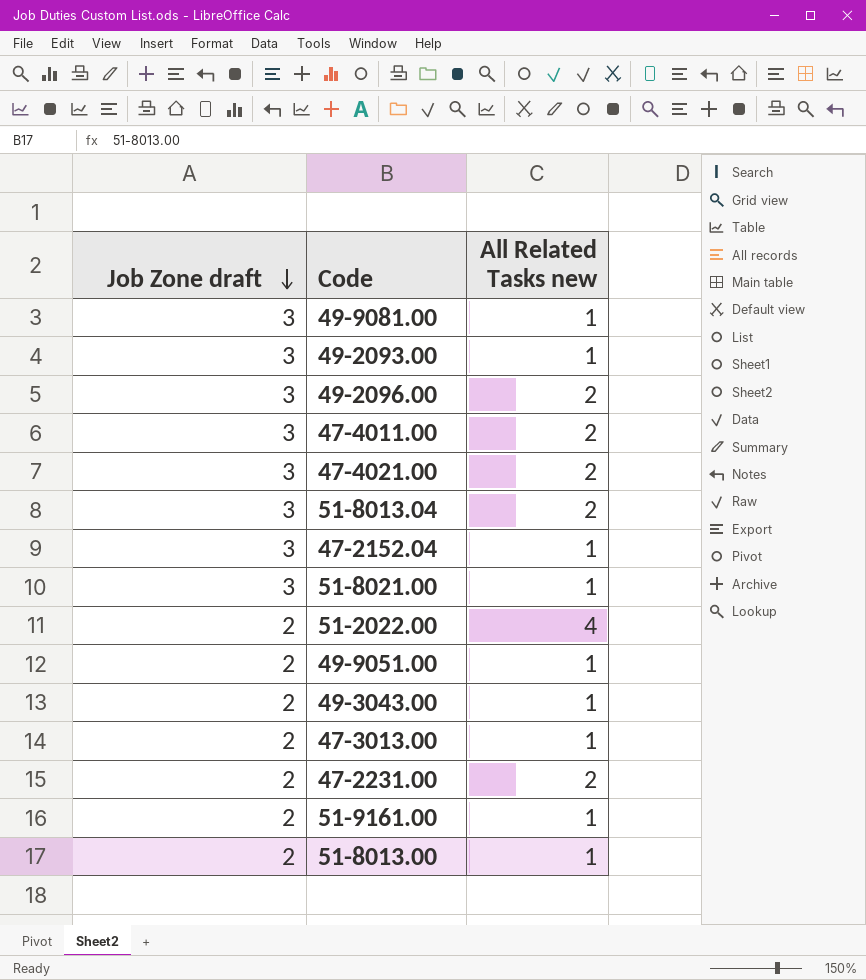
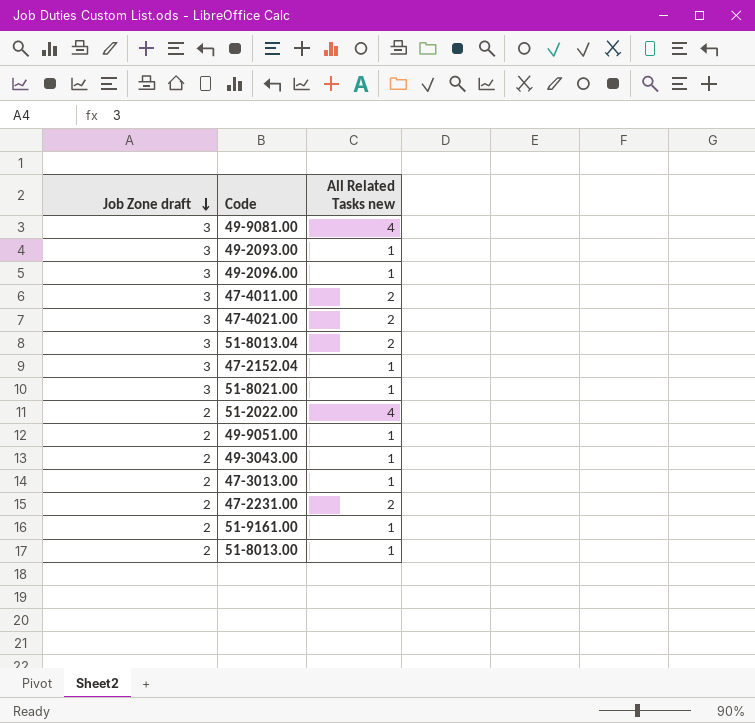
49-9081.00 | All Related Tasks new: 1 -> 4
49-2096.00 | All Related Tasks new: 2 -> 1

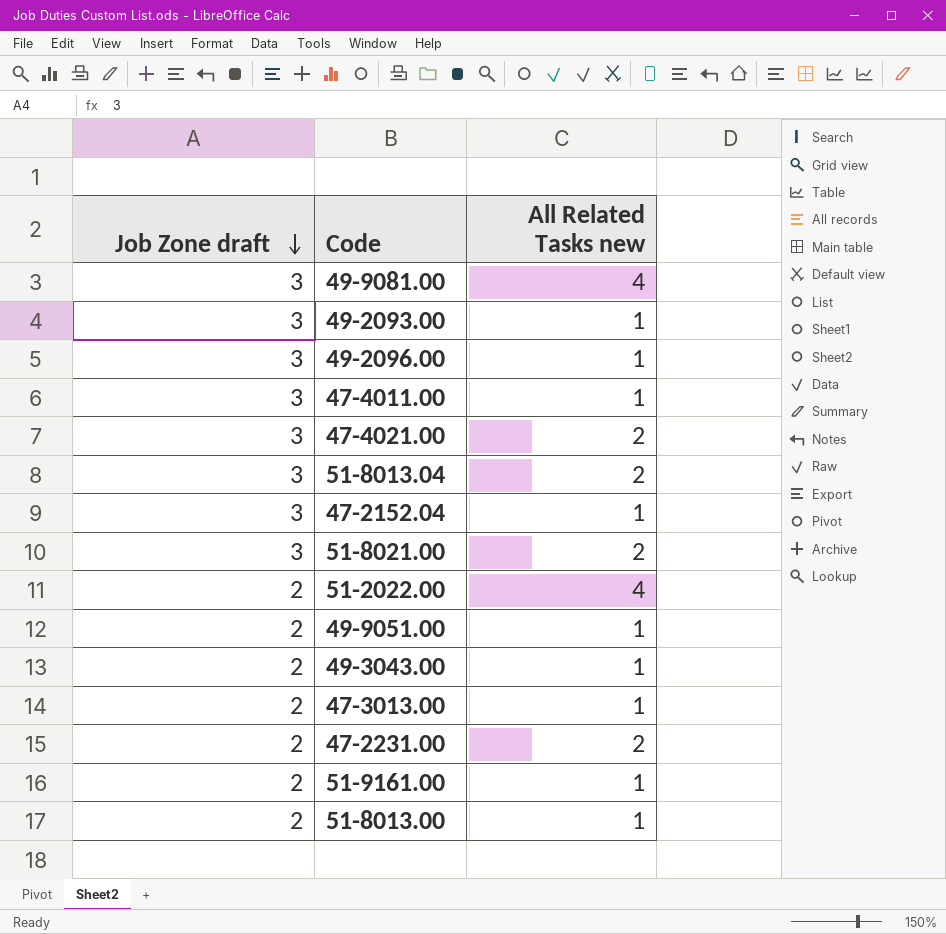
47-4011.00 | All Related Tasks new: 2 -> 1
51-8021.00 | All Related Tasks new: 1 -> 2

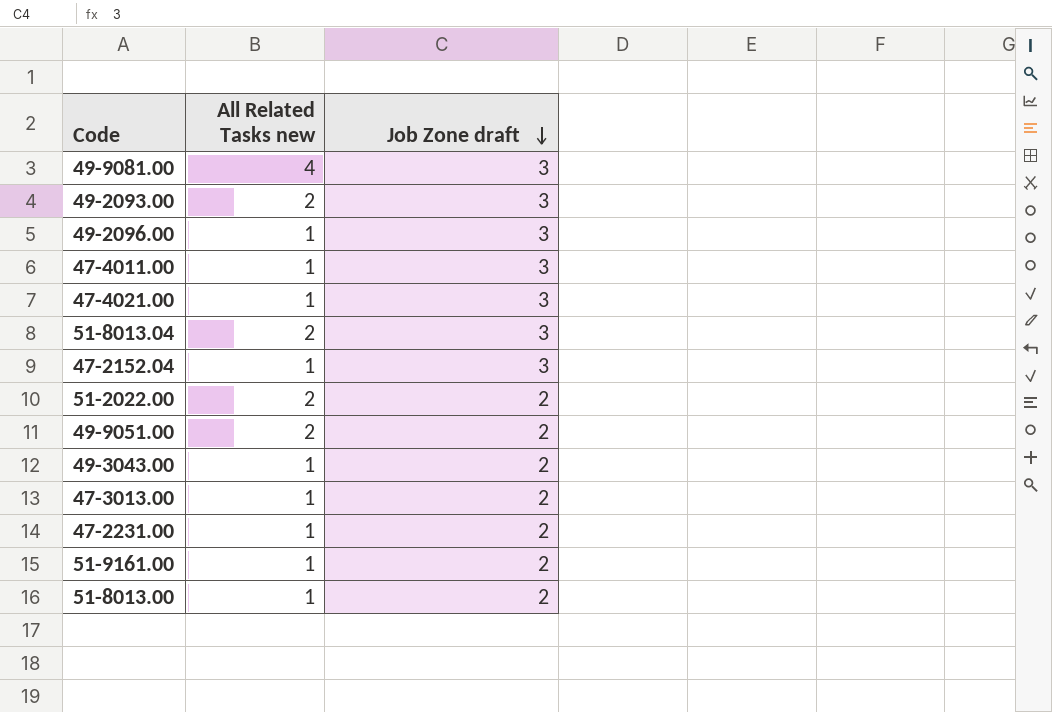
column Job Zone draft | position: 1 -> 3
row 51-8021.00: 3 | 2 -> none
49-2093.00 | All Related Tasks new: 1 -> 2
47-4021.00 | All Related Tasks new: 2 -> 1
51-2022.00 | All Related Tasks new: 4 -> 2
49-9051.00 | All Related Tasks new: 1 -> 2
47-2231.00 | All Related Tasks new: 2 -> 1

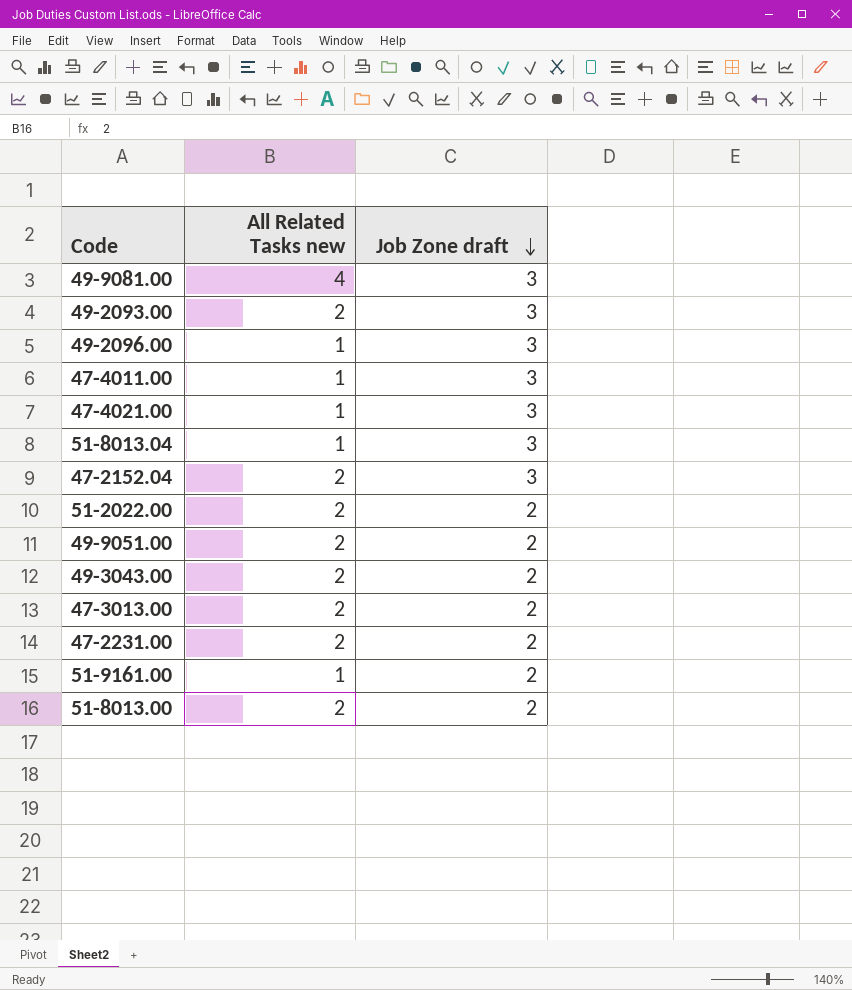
51-8013.04 | All Related Tasks new: 2 -> 1
47-2152.04 | All Related Tasks new: 1 -> 2
49-3043.00 | All Related Tasks new: 1 -> 2
47-3013.00 | All Related Tasks new: 1 -> 2
47-2231.00 | All Related Tasks new: 1 -> 2
51-8013.00 | All Related Tasks new: 1 -> 2

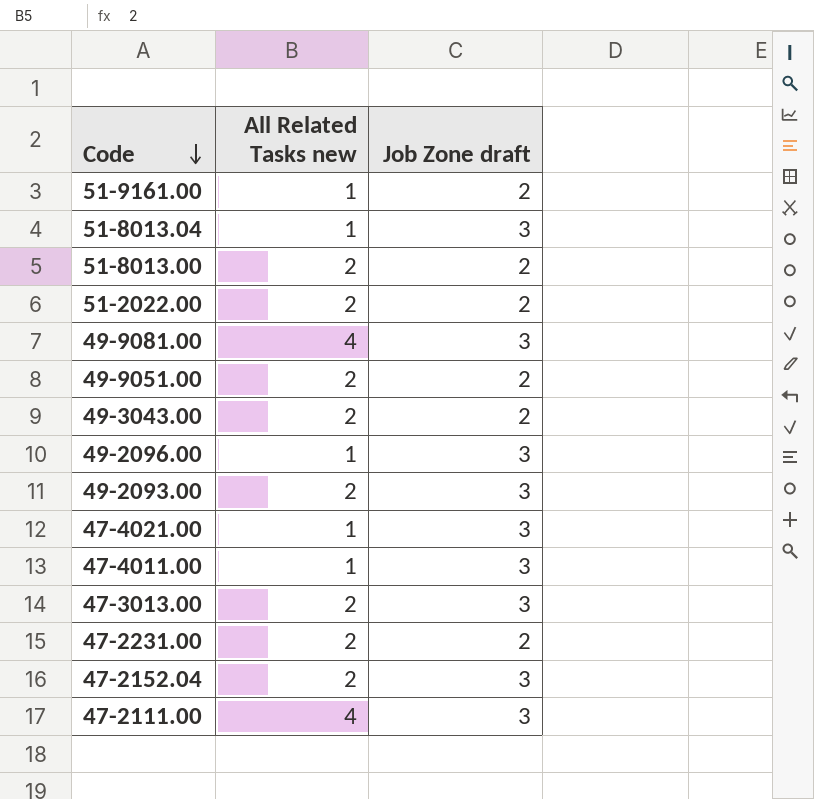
row order: Job Zone draft descending -> Code descending
47-3013.00 | Job Zone draft: 2 -> 3
row 47-2111.00: none -> 4 | 3

